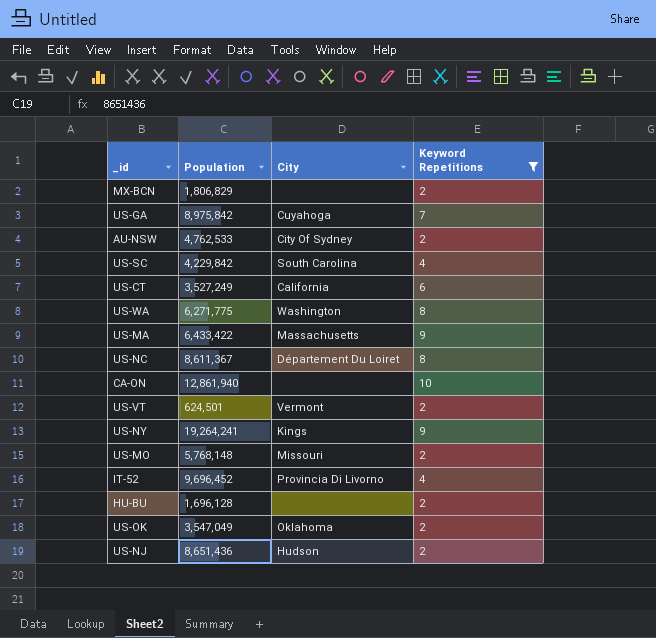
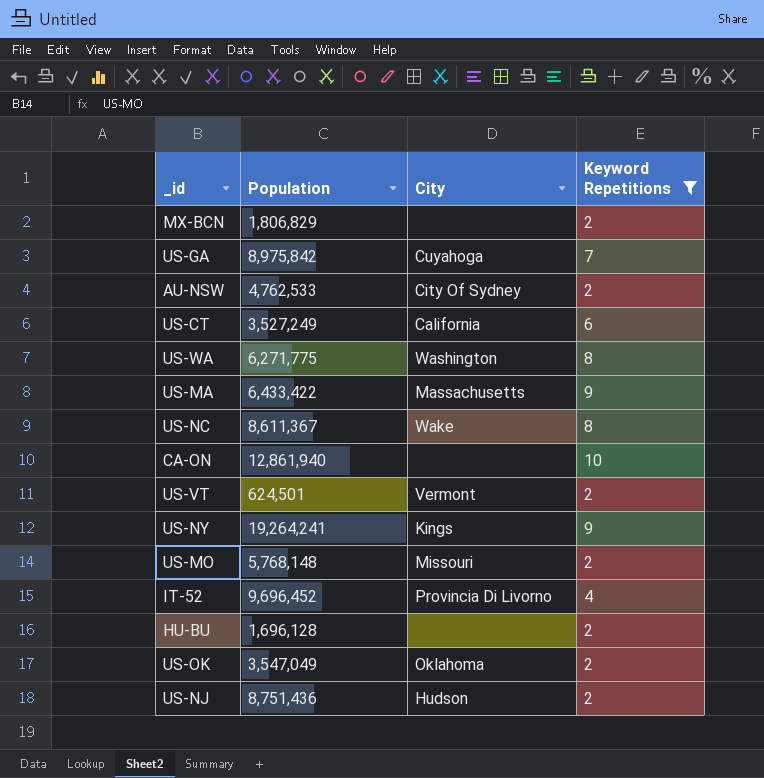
row US-SC: 4,229,842 | South Carolina | 4 -> none
US-NC | City: Département Du Loiret -> Wake
US-NJ | Population: 8,651,436 -> 8,751,436

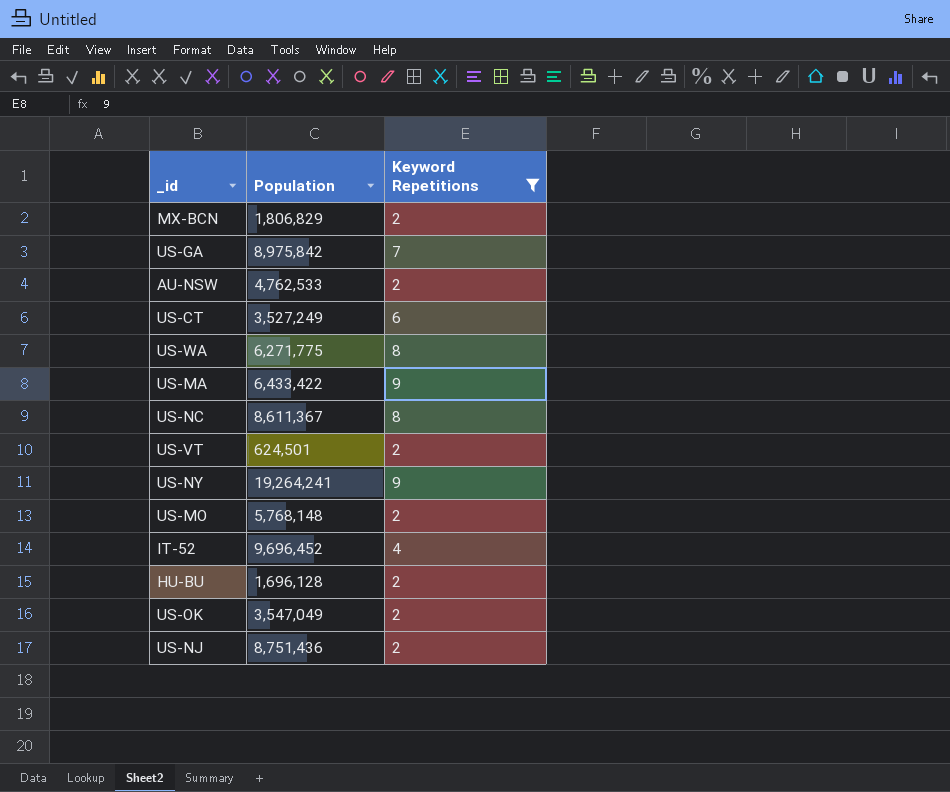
column City | position: 3 -> none
row CA-ON: 12,861,940 | none | 10 -> none

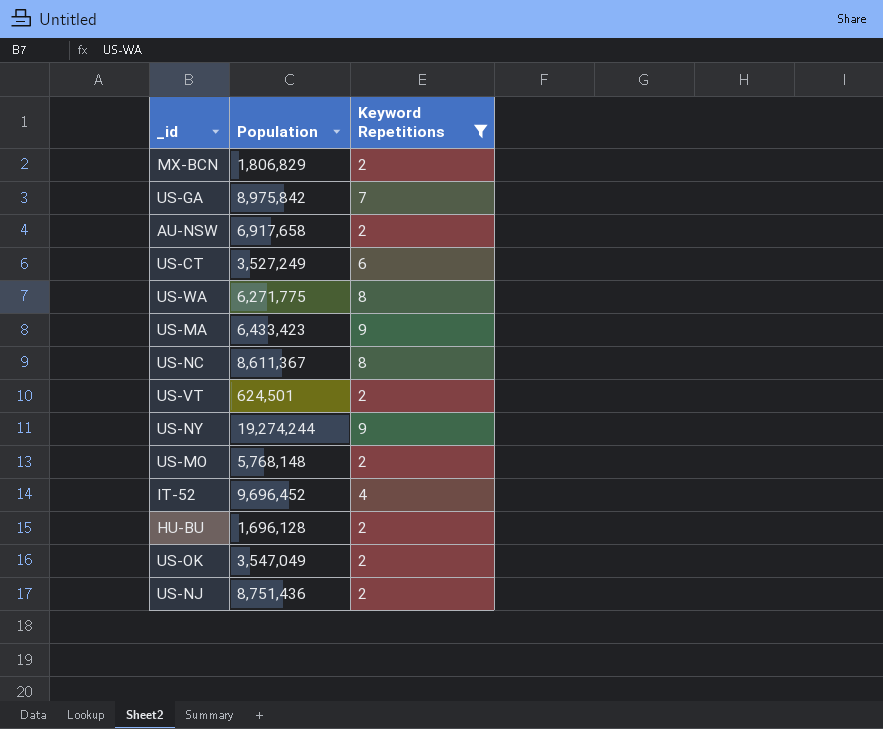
AU-NSW | Population: 4,762,533 -> 6,917,658
US-MA | Population: 6,433,422 -> 6,433,423
US-NY | Population: 19,264,241 -> 19,274,244

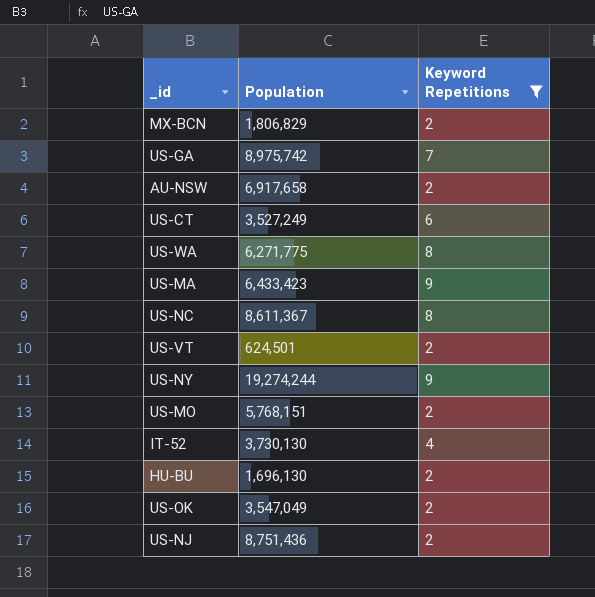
US-GA | Population: 8,975,842 -> 8,975,742
US-MO | Population: 5,768,148 -> 5,768,151
IT-52 | Population: 9,696,452 -> 3,730,130
HU-BU | Population: 1,696,128 -> 1,696,130

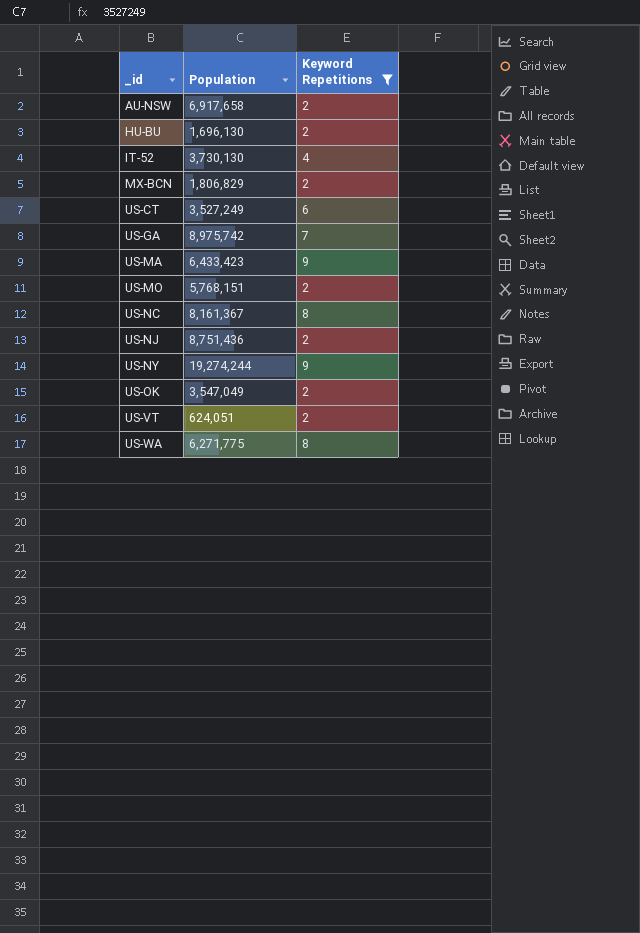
row order: none -> _id ascending
US-NC | Population: 8,611,367 -> 8,161,367
US-VT | Population: 624,501 -> 624,051

